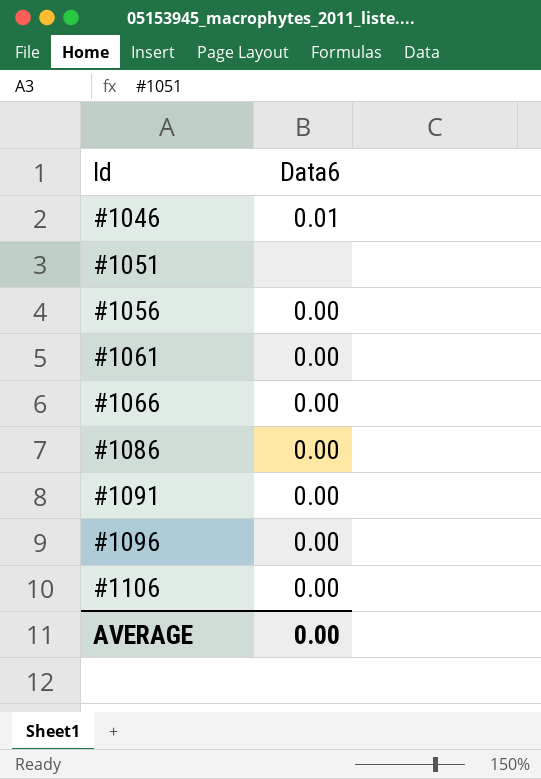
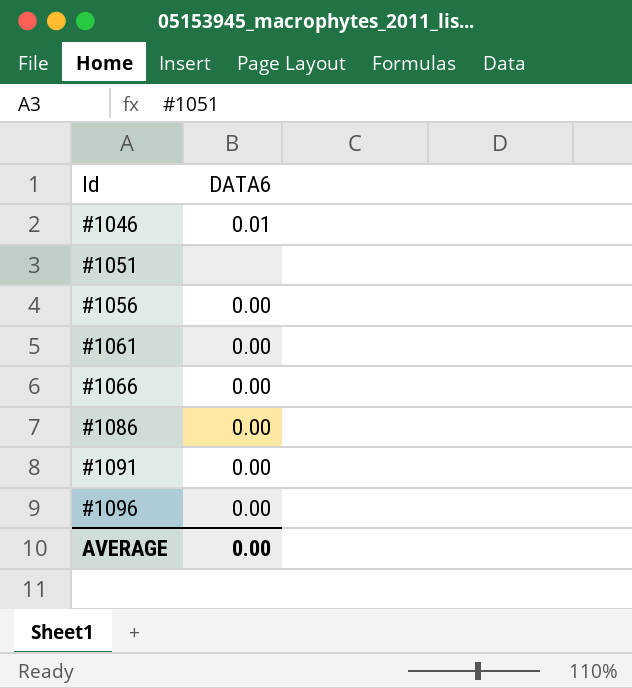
column name: Data6 -> DATA6
row #1106: 0.00 -> none

